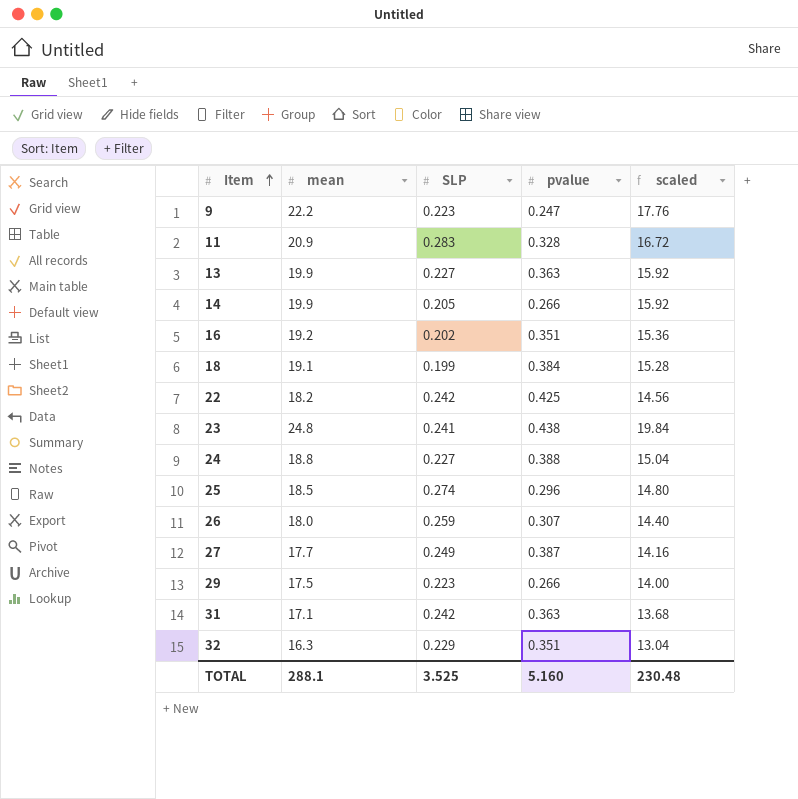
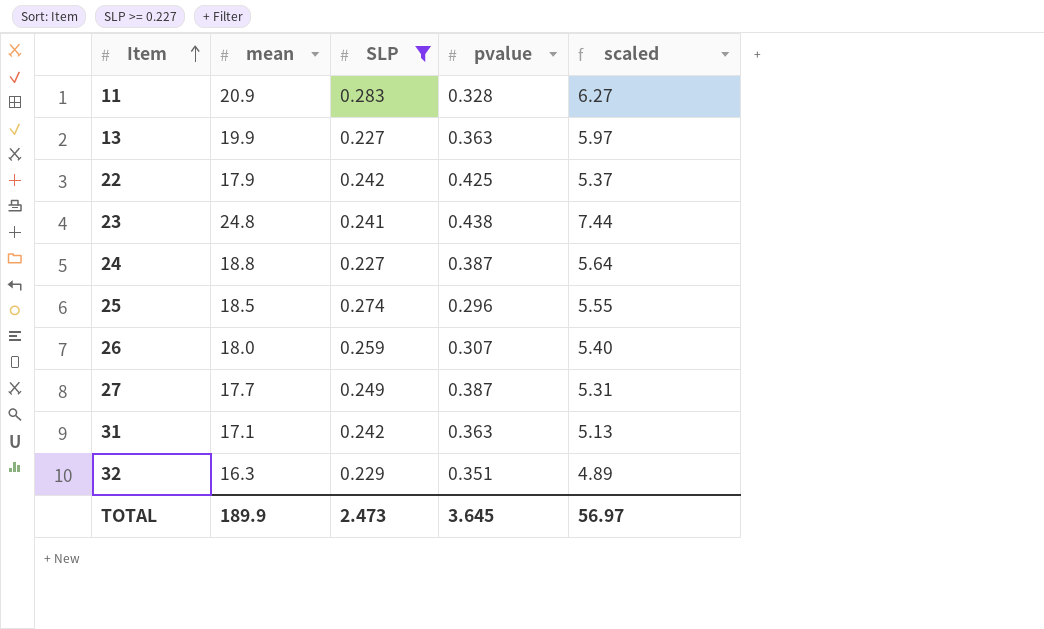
filter: none -> SLP >= 0.227
column scaled | formula: [mean] * 0.8 -> [mean] * 0.3
22 | mean: 18.2 -> 17.9
24 | pvalue: 0.388 -> 0.387
TOTAL | mean: 288.1 -> 189.9
TOTAL | SLP: 3.525 -> 2.473
TOTAL | pvalue: 5.160 -> 3.645
TOTAL | scaled: 230.48 -> 56.97

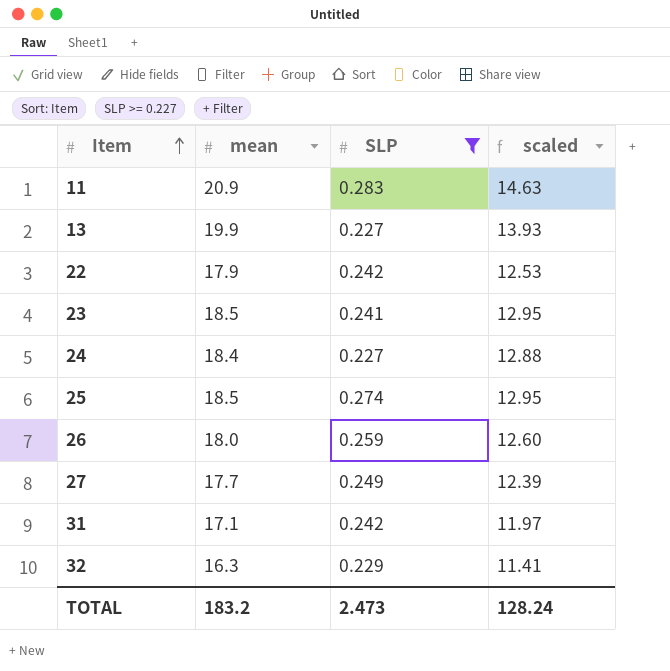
column pvalue | position: 4 -> none
column scaled | formula: [mean] * 0.3 -> [mean] * 0.7
23 | mean: 24.8 -> 18.5
24 | mean: 18.8 -> 18.4
TOTAL | mean: 189.9 -> 183.2
TOTAL | scaled: 56.97 -> 128.24

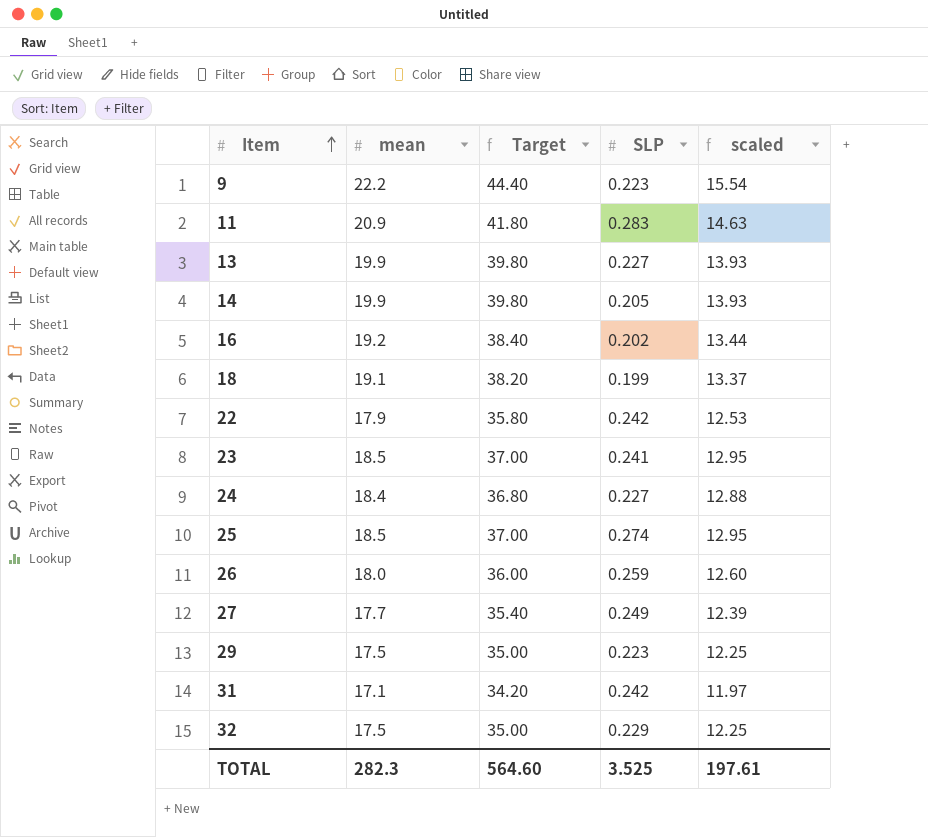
filter: SLP >= 0.227 -> none
column Target | formula: none -> [mean] * 2
32 | mean: 16.3 -> 17.5
32 | scaled: 11.41 -> 12.25
TOTAL | mean: 183.2 -> 282.3
TOTAL | SLP: 2.473 -> 3.525
TOTAL | scaled: 128.24 -> 197.61

